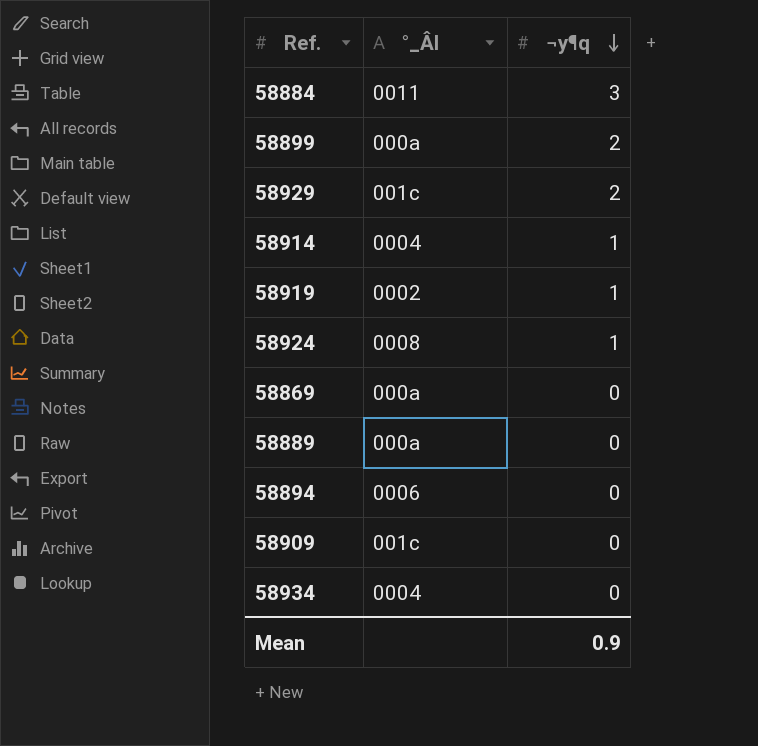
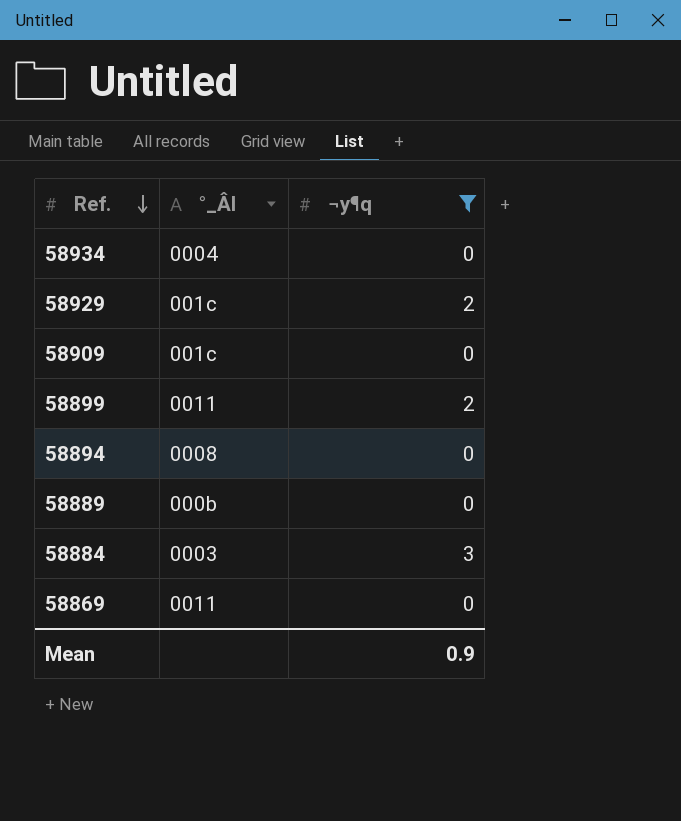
filter: none -> ¬y¶q != 1
row order: ¬y¶q descending -> Ref. descending
58899 | °_ÂI: 000a -> 0011
58894 | °_ÂI: 0006 -> 0008
58889 | °_ÂI: 000a -> 000b
58884 | °_ÂI: 0011 -> 0003
58869 | °_ÂI: 000a -> 0011

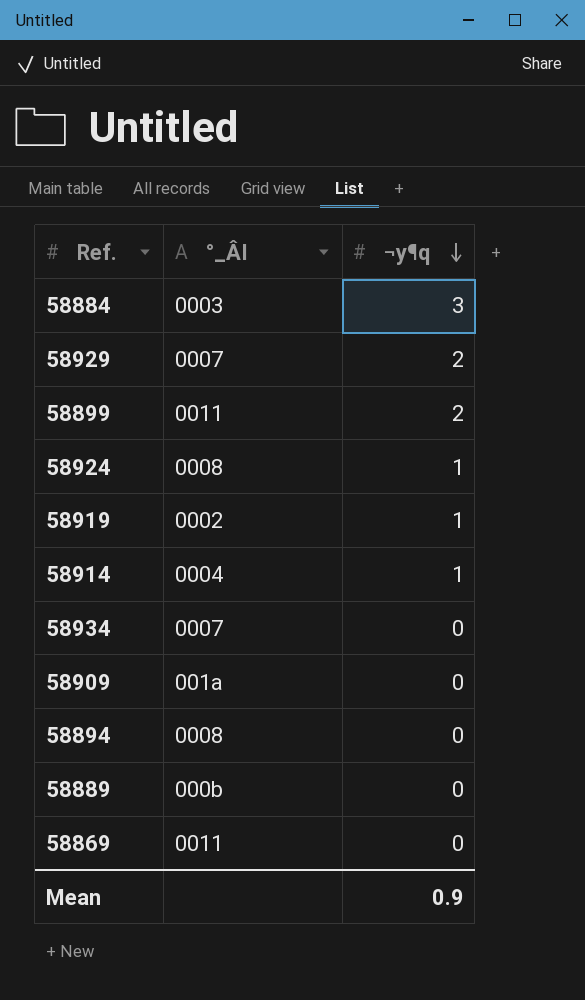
filter: ¬y¶q != 1 -> none
row order: Ref. descending -> ¬y¶q descending
58929 | °_ÂI: 001c -> 0007
58934 | °_ÂI: 0004 -> 0007
58909 | °_ÂI: 001c -> 001a

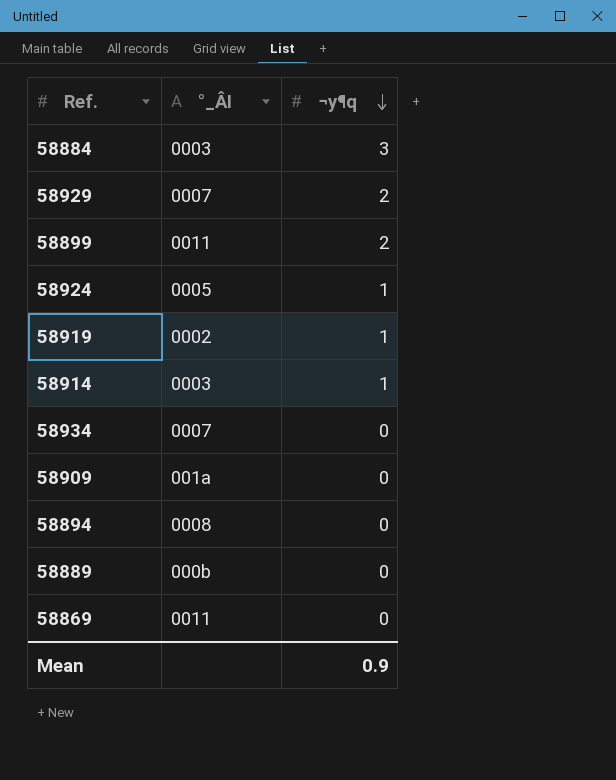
58924 | °_ÂI: 0008 -> 0005
58914 | °_ÂI: 0004 -> 0003

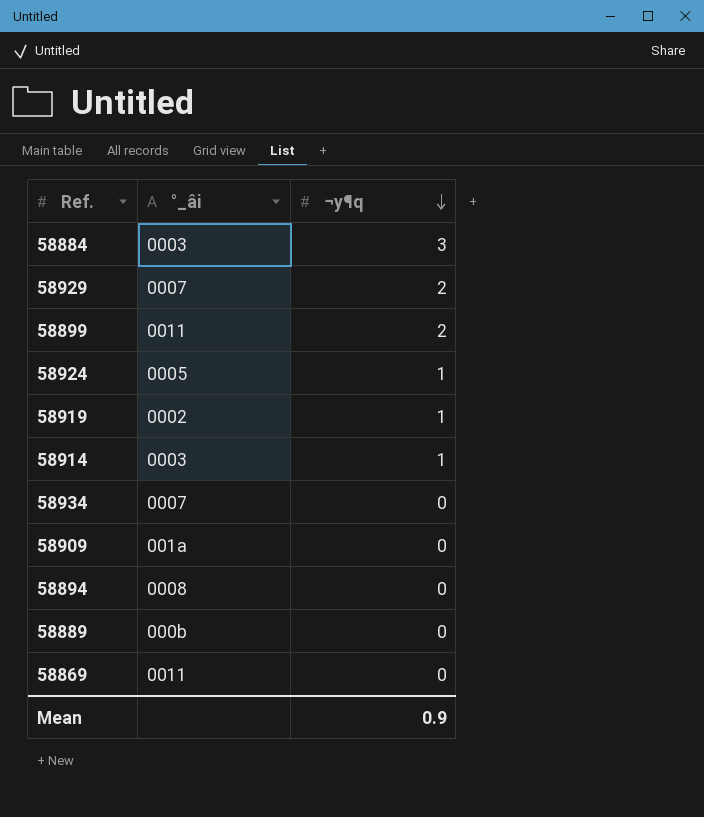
column name: °_ÂI -> °_âi

